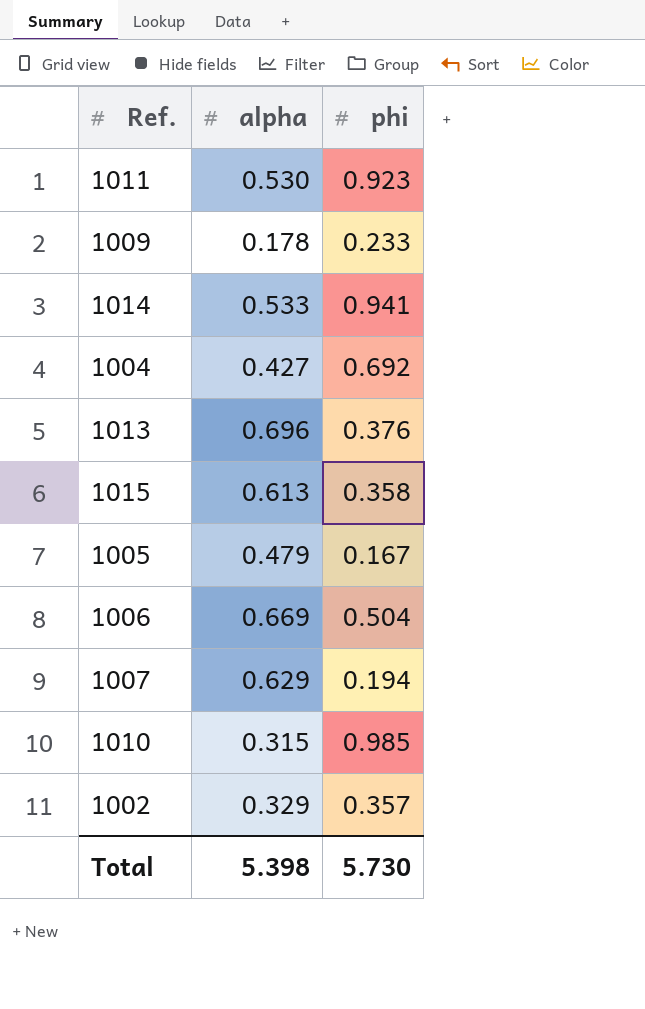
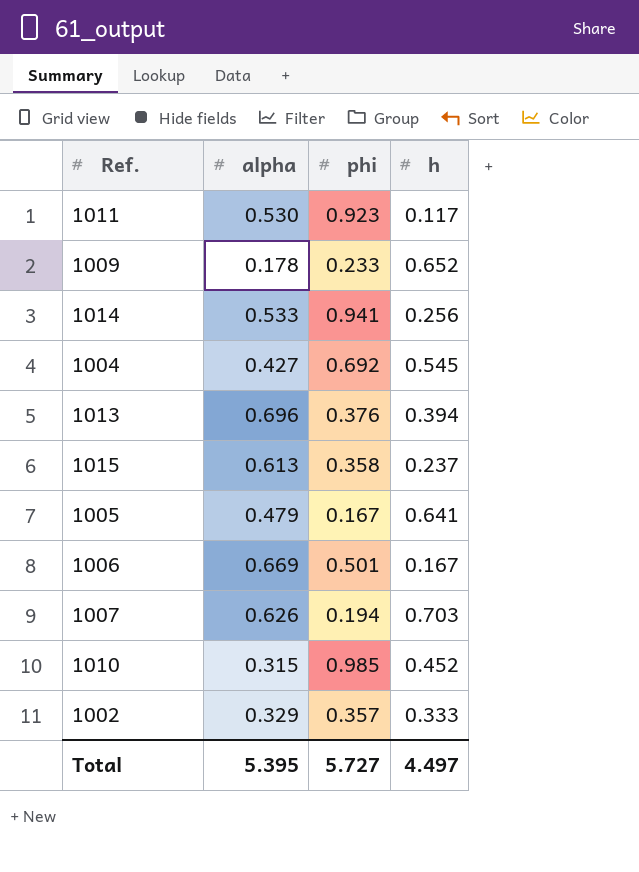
column h | position: none -> 4
1006 | phi: 0.504 -> 0.501
1007 | alpha: 0.629 -> 0.626
Total | alpha: 5.398 -> 5.395
Total | phi: 5.730 -> 5.727

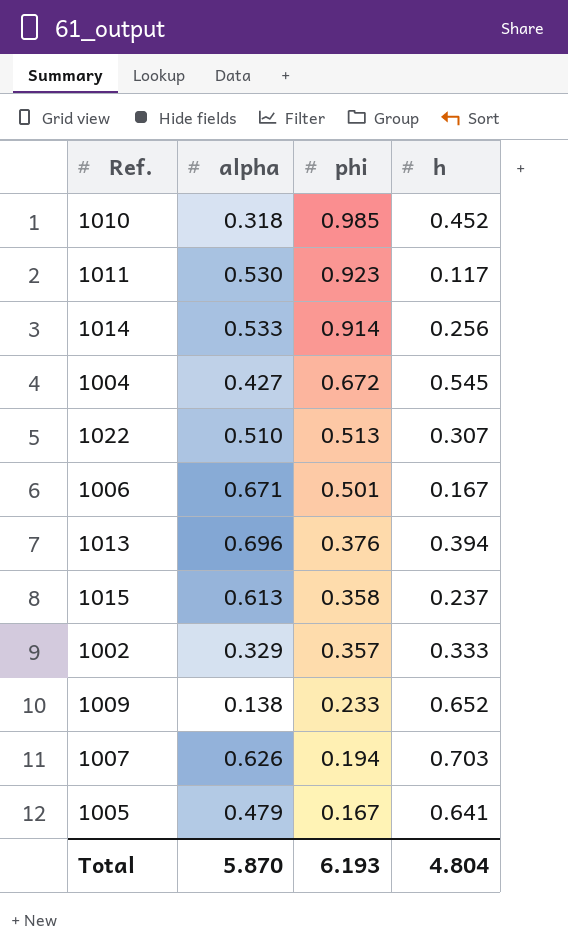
row order: none -> phi descending
1010 | alpha: 0.315 -> 0.318
1014 | phi: 0.941 -> 0.914
1004 | phi: 0.692 -> 0.672
row 1022: none -> 0.510 | 0.513 | 0.307
1006 | alpha: 0.669 -> 0.671
1009 | alpha: 0.178 -> 0.138
Total | alpha: 5.395 -> 5.870
Total | phi: 5.727 -> 6.193
Total | h: 4.497 -> 4.804

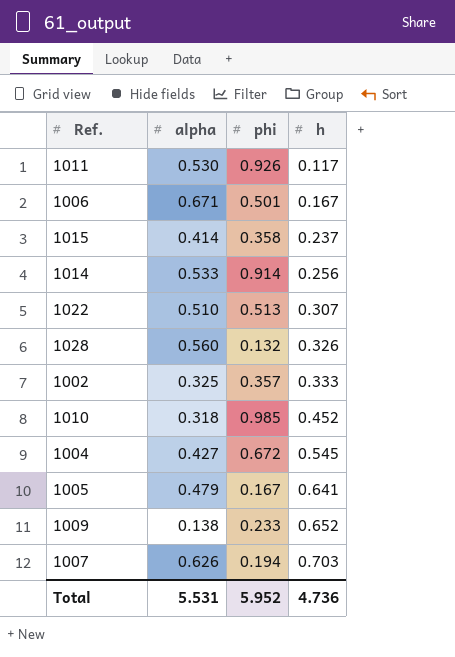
row order: phi descending -> h ascending
row 1013: 0.696 | 0.376 | 0.394 -> none
1011 | phi: 0.923 -> 0.926
1015 | alpha: 0.613 -> 0.414
row 1028: none -> 0.560 | 0.132 | 0.326
1002 | alpha: 0.329 -> 0.325
Total | alpha: 5.870 -> 5.531
Total | phi: 6.193 -> 5.952
Total | h: 4.804 -> 4.736

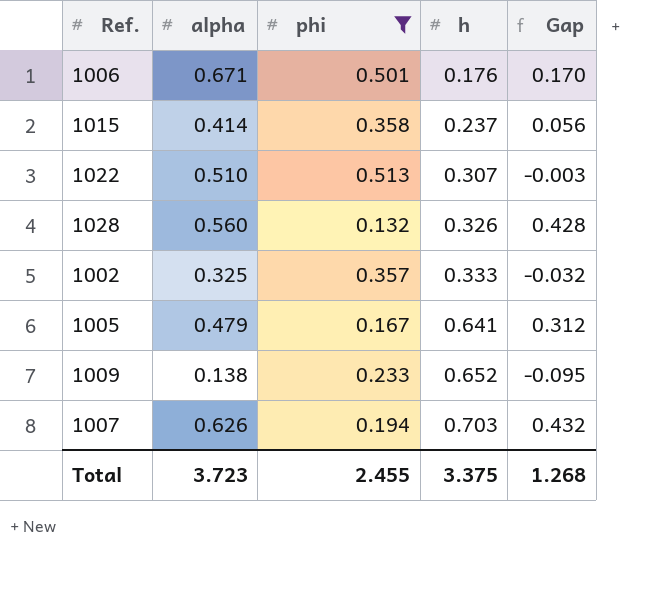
filter: none -> phi <= 0.513
column Gap | formula: none -> [alpha] - [phi]
1006 | h: 0.167 -> 0.176
Total | alpha: 5.531 -> 3.723
Total | phi: 5.952 -> 2.455
Total | h: 4.736 -> 3.375

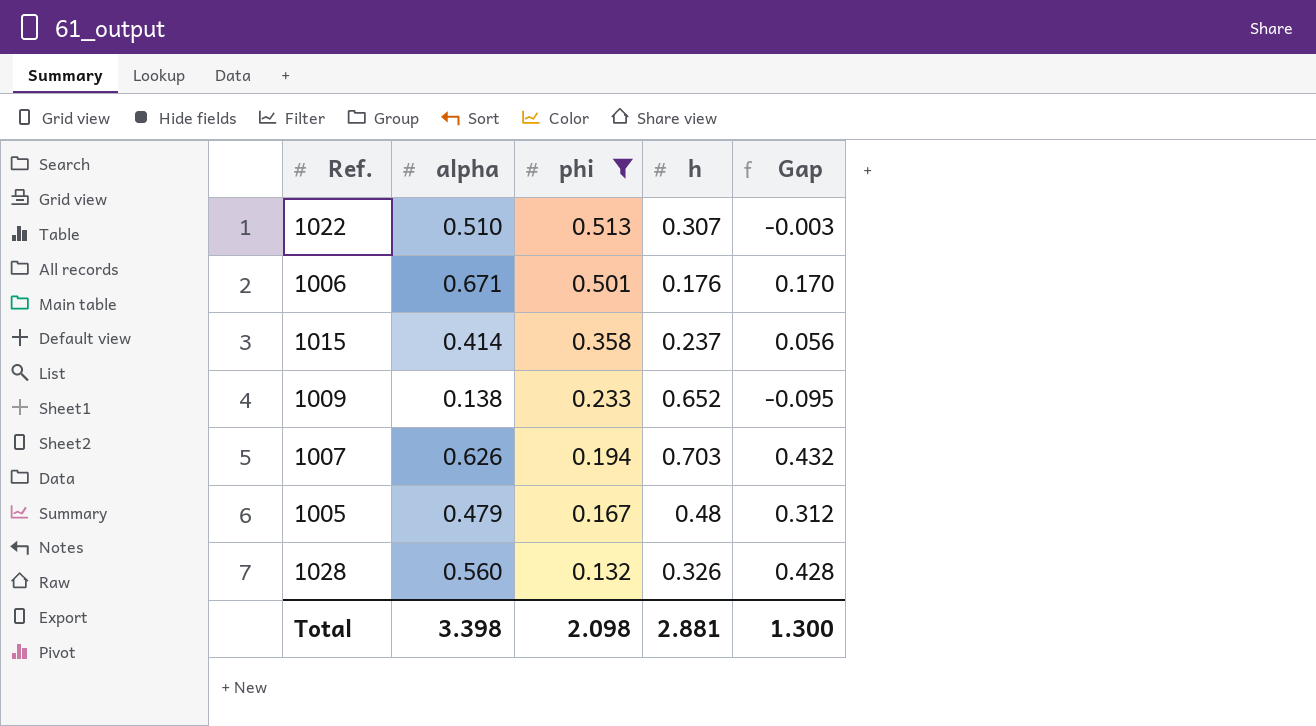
row order: h ascending -> phi descending
row 1002: 0.325 | 0.357 | 0.333 | -0.032 -> none
1005 | h: 0.641 -> 0.48
Total | alpha: 3.723 -> 3.398
Total | phi: 2.455 -> 2.098
Total | h: 3.375 -> 2.881
Total | Gap: 1.268 -> 1.300

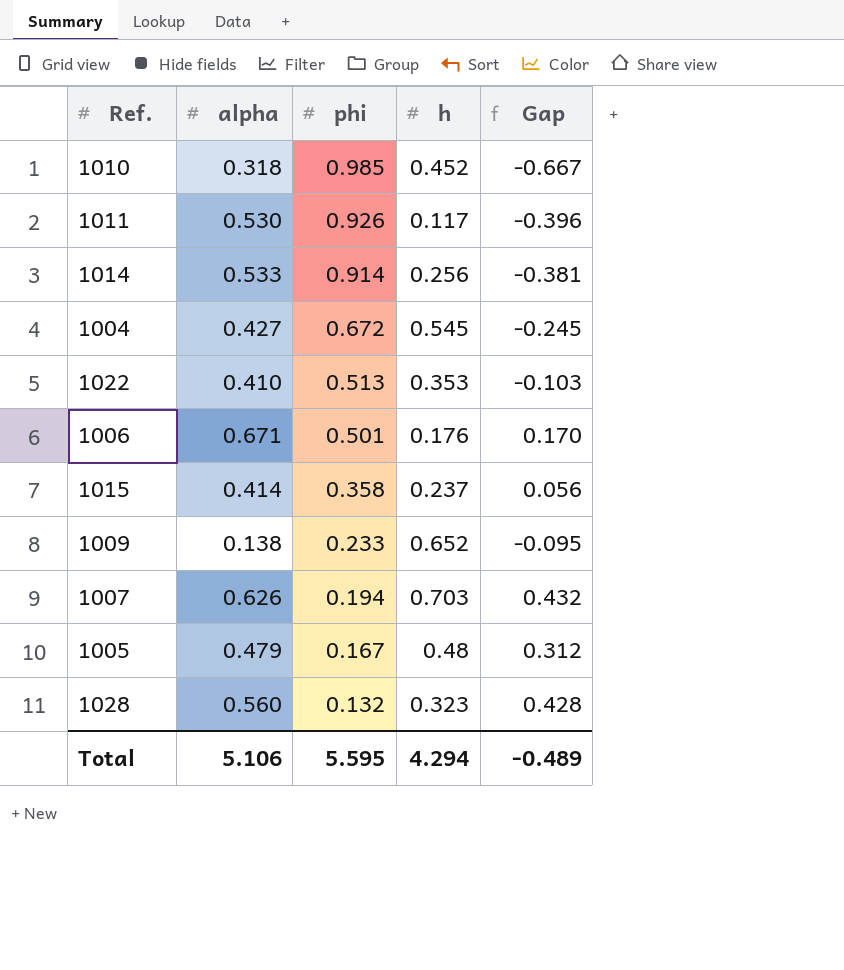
filter: phi <= 0.513 -> none
1022 | alpha: 0.510 -> 0.410
1022 | h: 0.307 -> 0.353
1022 | Gap: -0.003 -> -0.103
1028 | h: 0.326 -> 0.323
Total | alpha: 3.398 -> 5.106
Total | phi: 2.098 -> 5.595
Total | h: 2.881 -> 4.294
Total | Gap: 1.300 -> -0.489

